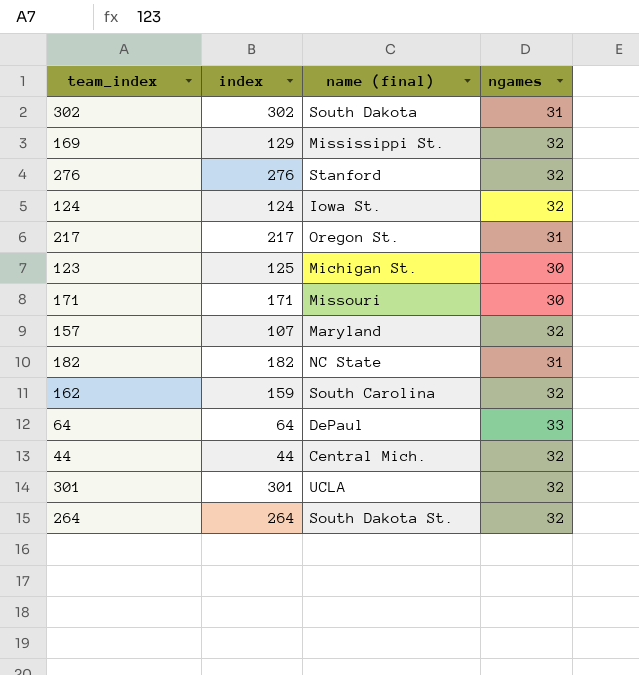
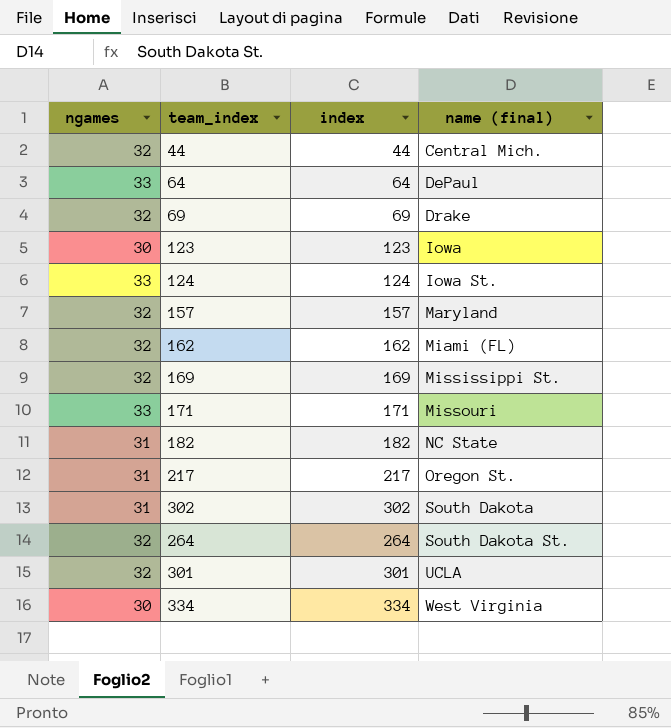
row order: none -> name (final) ascending
column ngames | position: 4 -> 1
row 276: 276 | Stanford | 32 -> none
row 69: none -> 32 | 69 | Drake
123 | index: 125 -> 123
123 | name (final): Michigan St. -> Iowa
124 | ngames: 32 -> 33
157 | index: 107 -> 157
162 | index: 159 -> 162
162 | name (final): South Carolina -> Miami (FL)
169 | index: 129 -> 169
171 | ngames: 30 -> 33
row 334: none -> 30 | 334 | West Virginia

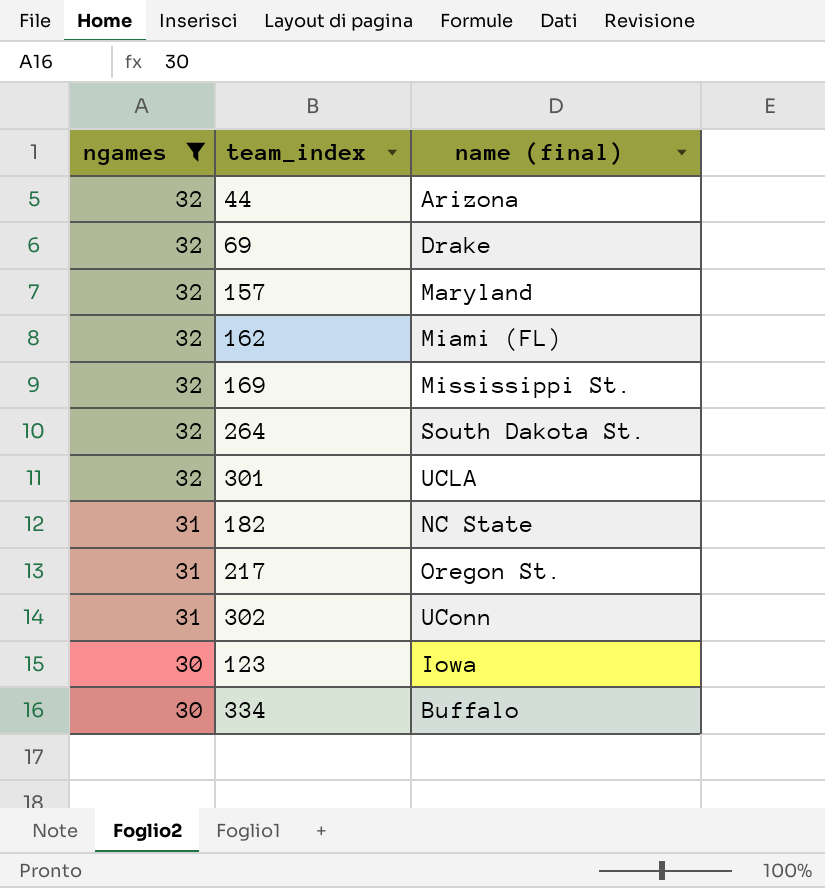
filter: none -> ngames != 33
row order: name (final) ascending -> ngames descending
column index | position: 3 -> none
44 | name (final): Central Mich. -> Arizona
302 | name (final): South Dakota -> UConn
334 | name (final): West Virginia -> Buffalo

